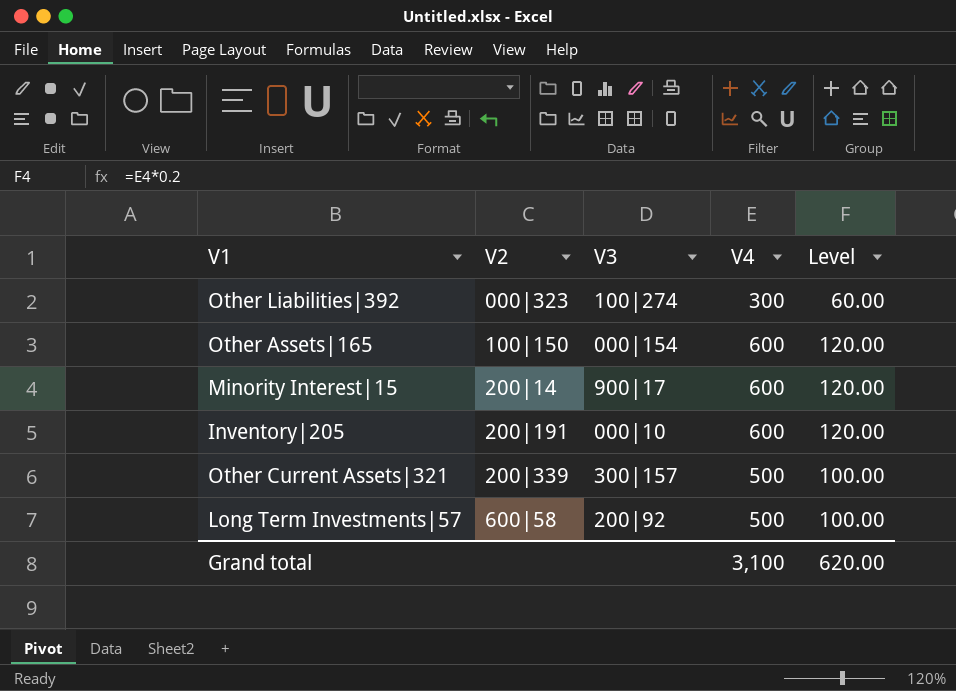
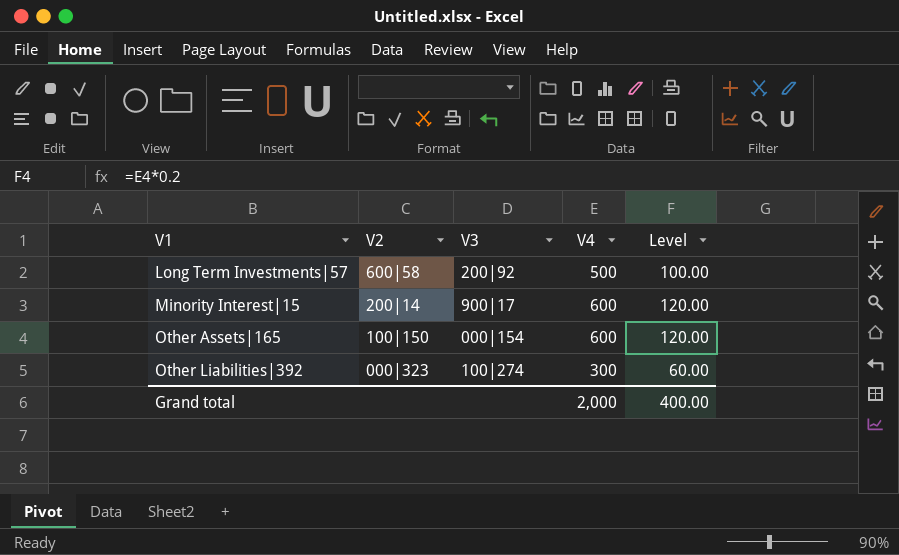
row order: V2 ascending -> V1 ascending
row Inventory|205: 200|191 | 000|10 | 600 | 120.00 -> none
row Other Current Assets|321: 200|339 | 300|157 | 500 | 100.00 -> none
Grand total | V4: 3,100 -> 2,000
Grand total | Level: 620.00 -> 400.00

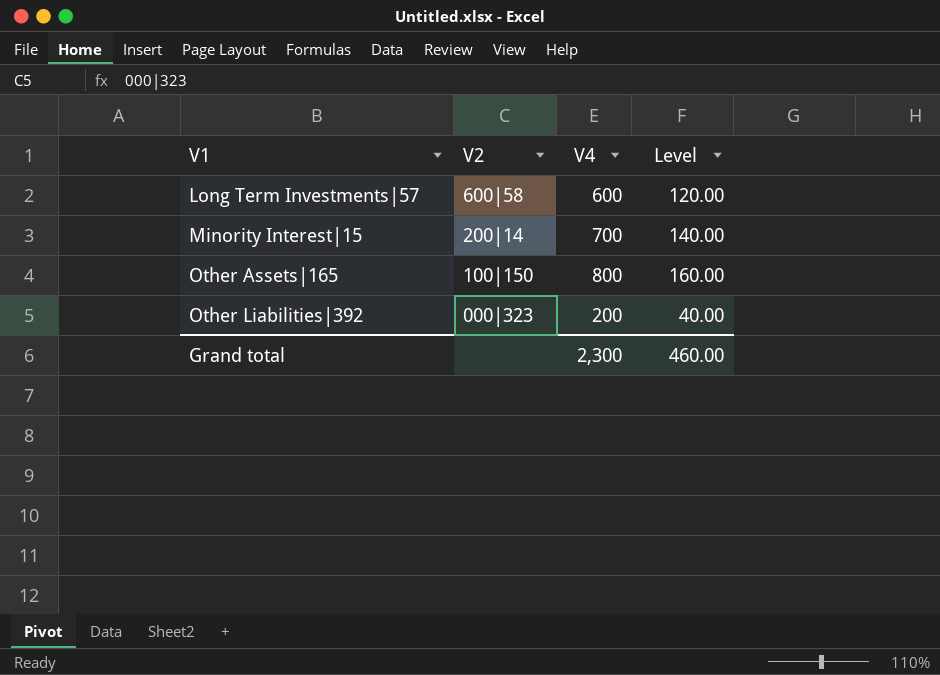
column V3 | position: 3 -> none
Long Term Investments|57 | V4: 500 -> 600
Long Term Investments|57 | Level: 100.00 -> 120.00
Minority Interest|15 | V4: 600 -> 700
Minority Interest|15 | Level: 120.00 -> 140.00
Other Assets|165 | V4: 600 -> 800
Other Assets|165 | Level: 120.00 -> 160.00
Other Liabilities|392 | V4: 300 -> 200
Other Liabilities|392 | Level: 60.00 -> 40.00
Grand total | V4: 2,000 -> 2,300
Grand total | Level: 400.00 -> 460.00

